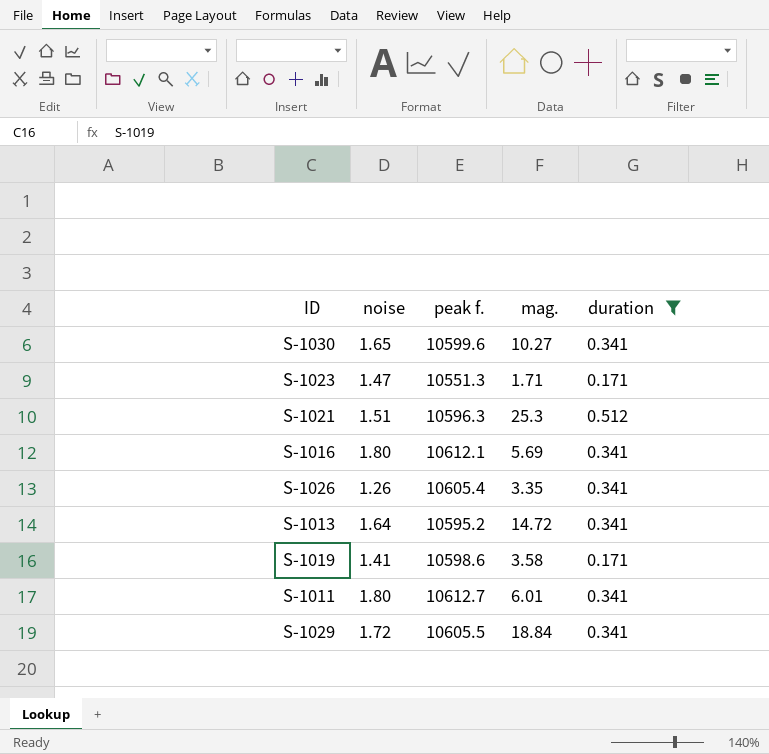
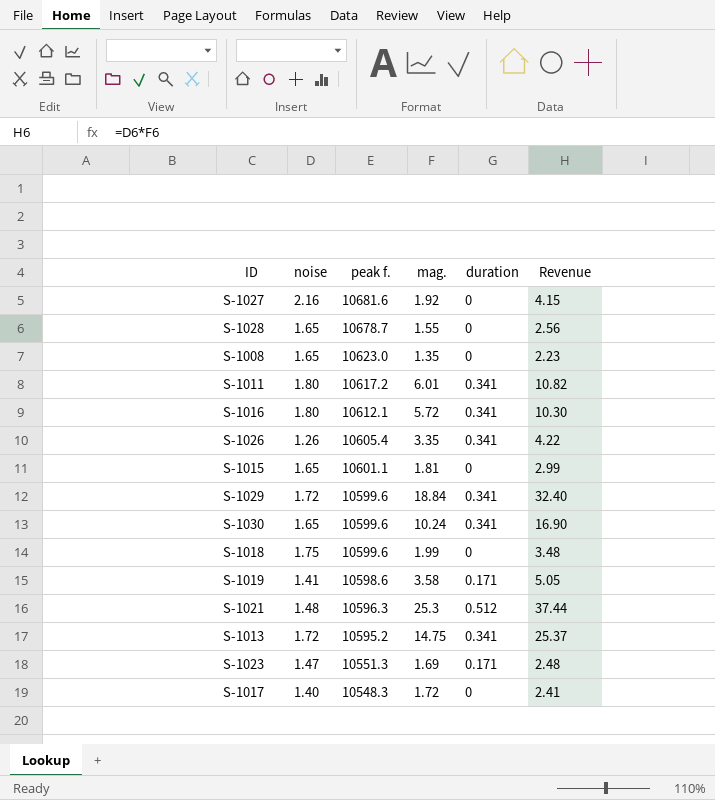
filter: duration != 0 -> none
row order: none -> peak f. descending
column Revenue | formula: none -> [noise] * [mag.]
S-1011 | peak f.: 10612.7 -> 10617.2
S-1016 | mag.: 5.69 -> 5.72
S-1029 | peak f.: 10605.5 -> 10599.6
S-1030 | mag.: 10.27 -> 10.24
S-1021 | noise: 1.51 -> 1.48
S-1013 | noise: 1.64 -> 1.72
S-1013 | mag.: 14.72 -> 14.75
S-1023 | mag.: 1.71 -> 1.69

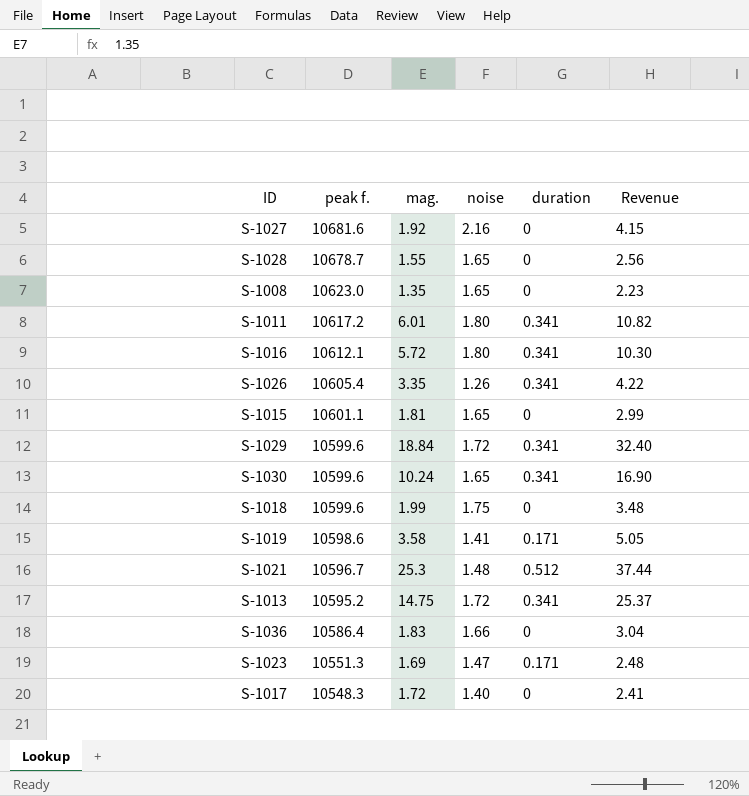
column noise | position: 2 -> 4
S-1021 | peak f.: 10596.3 -> 10596.7
row S-1036: none -> 10586.4 | 1.83 | 1.66 | 0 | 3.04

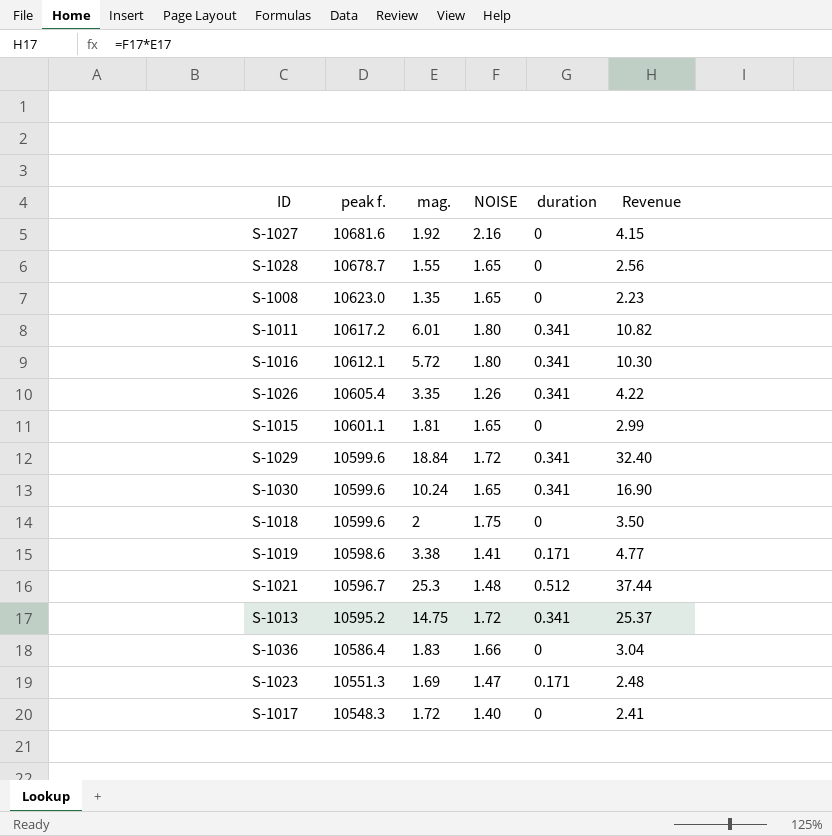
column name: noise -> NOISE
S-1018 | mag.: 1.99 -> 2
S-1018 | Revenue: 3.48 -> 3.50
S-1019 | mag.: 3.58 -> 3.38
S-1019 | Revenue: 5.05 -> 4.77

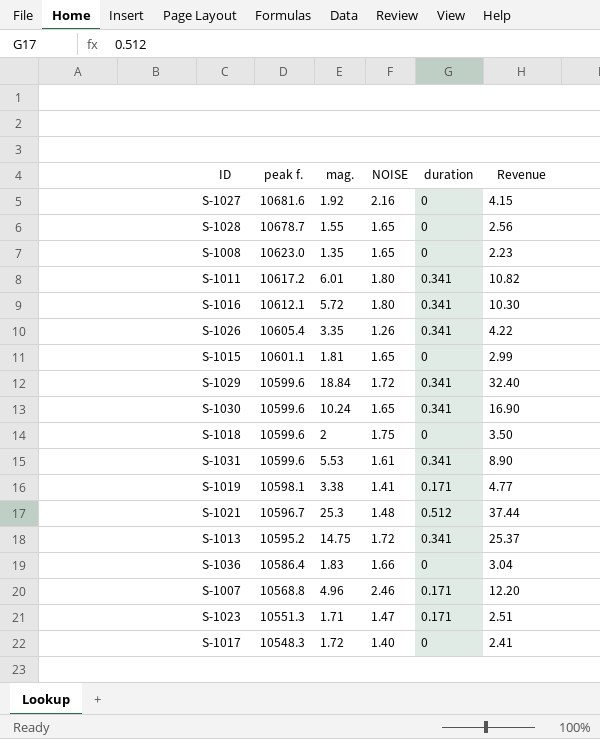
row S-1031: none -> 10599.6 | 5.53 | 1.61 | 0.341 | 8.90
S-1019 | peak f.: 10598.6 -> 10598.1
row S-1007: none -> 10568.8 | 4.96 | 2.46 | 0.171 | 12.20
S-1023 | mag.: 1.69 -> 1.71
S-1023 | Revenue: 2.48 -> 2.51

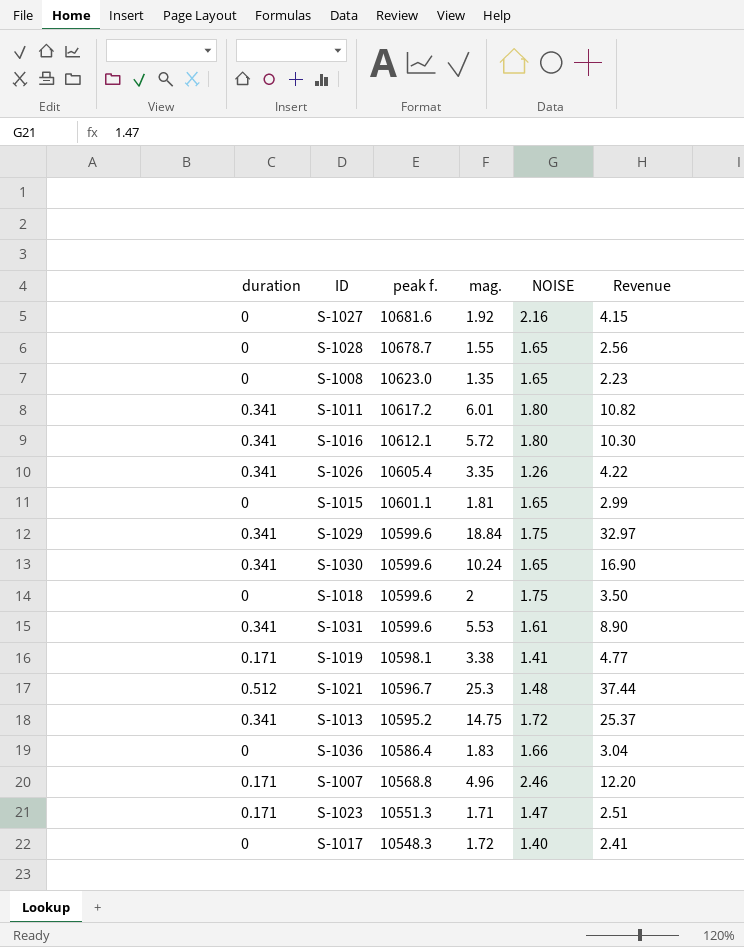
column duration | position: 5 -> 1
S-1029 | NOISE: 1.72 -> 1.75
S-1029 | Revenue: 32.40 -> 32.97

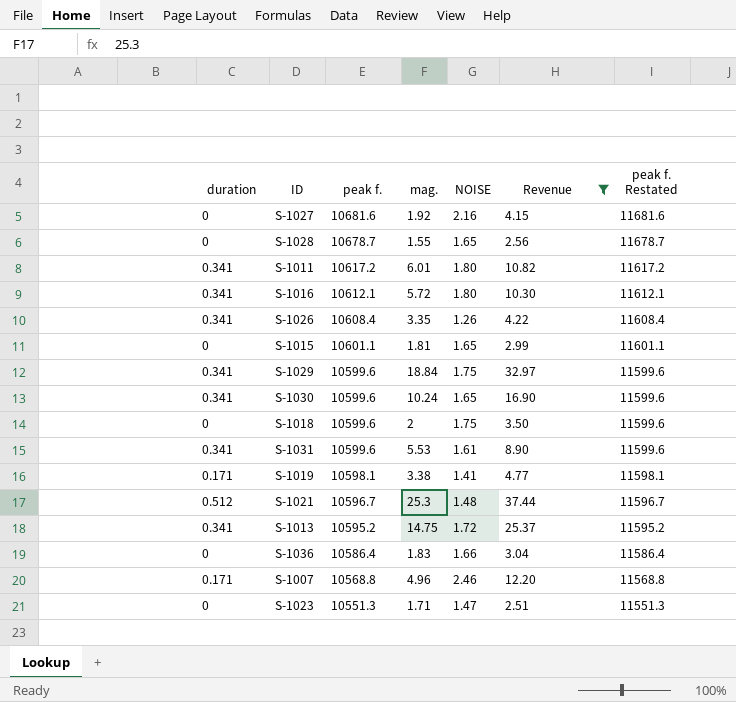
filter: none -> Revenue >= 2.51
column peak f. Restated | formula: none -> [peak f.] + 1000
S-1026 | peak f.: 10605.4 -> 10608.4
S-1023 | duration: 0.171 -> 0

